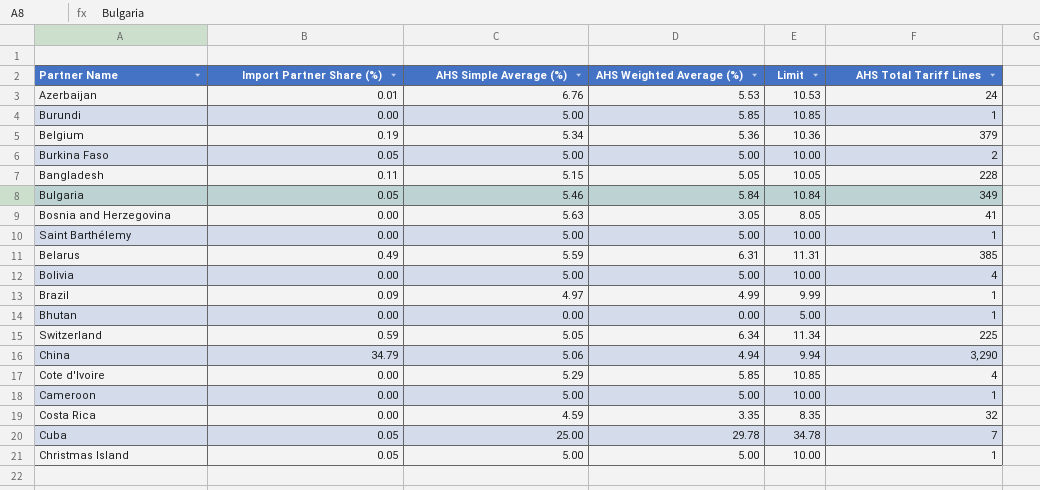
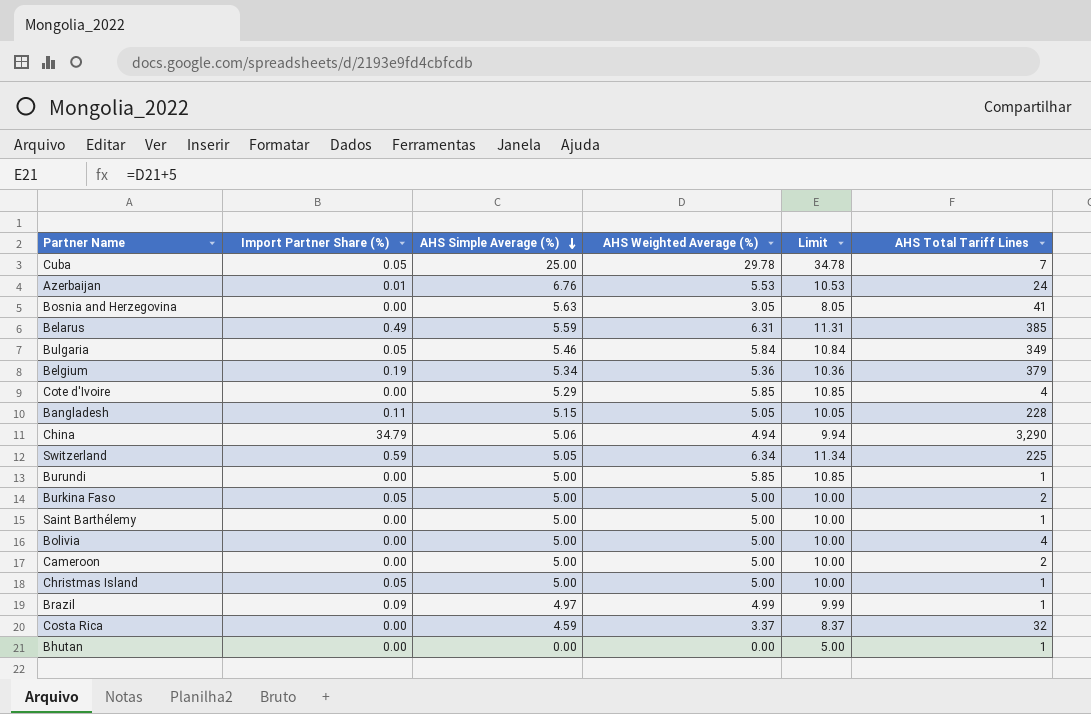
row order: none -> AHS Simple Average (%) descending
Cameroon | AHS Total Tariff Lines: 1 -> 2
Costa Rica | AHS Weighted Average (%): 3.35 -> 3.37
Costa Rica | Limit: 8.35 -> 8.37

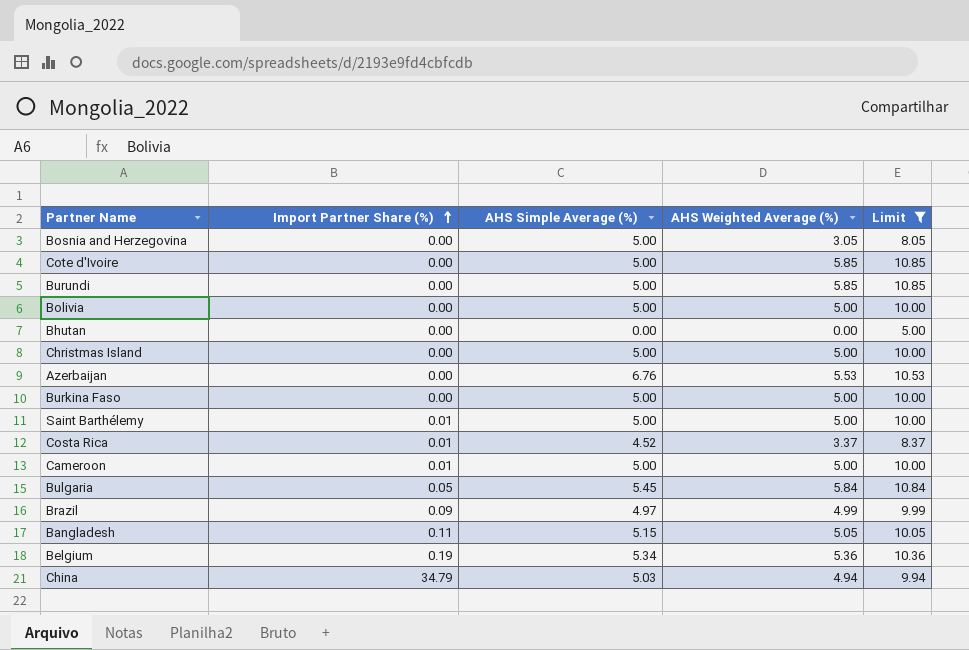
filter: none -> Limit <= 10.85
row order: AHS Simple Average (%) descending -> Import Partner Share (%) ascending
column AHS Total Tariff Lines | position: 6 -> none
Bosnia and Herzegovina | AHS Simple Average (%): 5.63 -> 5.00
Cote d'Ivoire | AHS Simple Average (%): 5.29 -> 5.00
Christmas Island | Import Partner Share (%): 0.05 -> 0.00
Azerbaijan | Import Partner Share (%): 0.01 -> 0.00
Burkina Faso | Import Partner Share (%): 0.05 -> 0.00
Saint Barthélemy | Import Partner Share (%): 0.00 -> 0.01
Costa Rica | Import Partner Share (%): 0.00 -> 0.01
Costa Rica | AHS Simple Average (%): 4.59 -> 4.52
Cameroon | Import Partner Share (%): 0.00 -> 0.01
Bulgaria | AHS Simple Average (%): 5.46 -> 5.45
China | AHS Simple Average (%): 5.06 -> 5.03

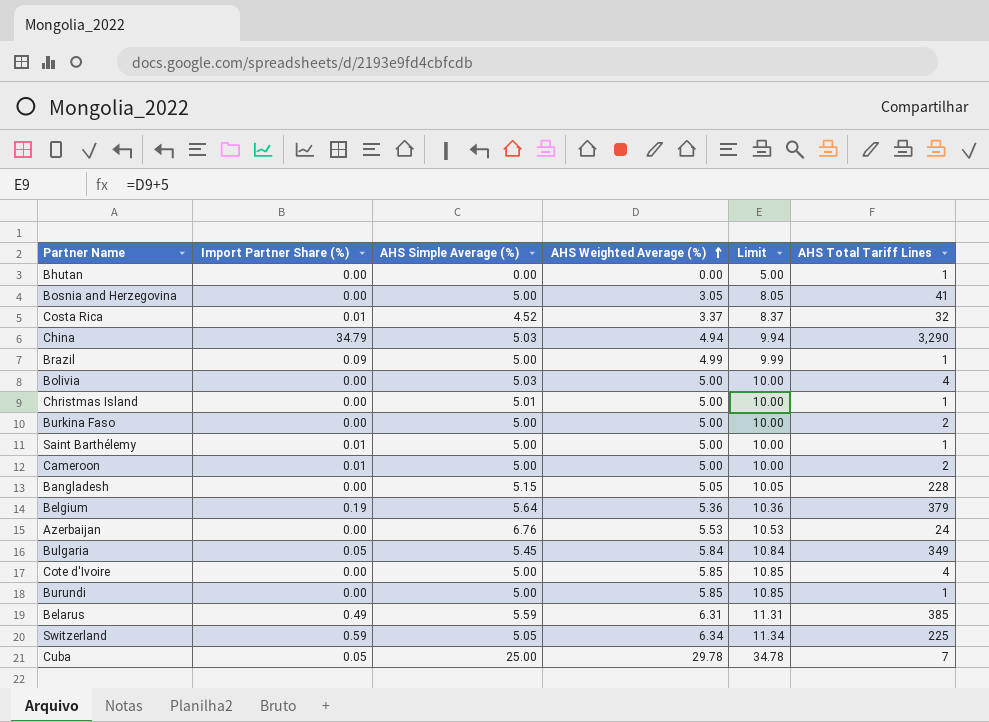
filter: Limit <= 10.85 -> none
row order: Import Partner Share (%) ascending -> AHS Weighted Average (%) ascending
column AHS Total Tariff Lines | position: none -> 6
Brazil | AHS Simple Average (%): 4.97 -> 5.00
Bolivia | AHS Simple Average (%): 5.00 -> 5.03
Christmas Island | AHS Simple Average (%): 5.00 -> 5.01
Bangladesh | Import Partner Share (%): 0.11 -> 0.00
Belgium | AHS Simple Average (%): 5.34 -> 5.64

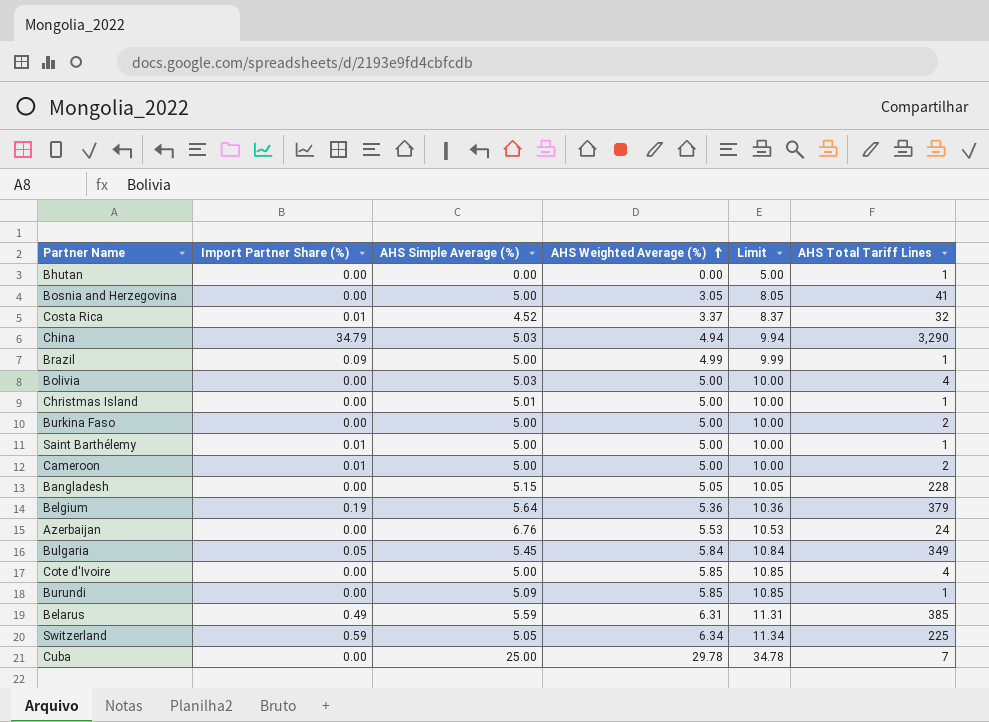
Burundi | AHS Simple Average (%): 5.00 -> 5.09
Cuba | Import Partner Share (%): 0.05 -> 0.00

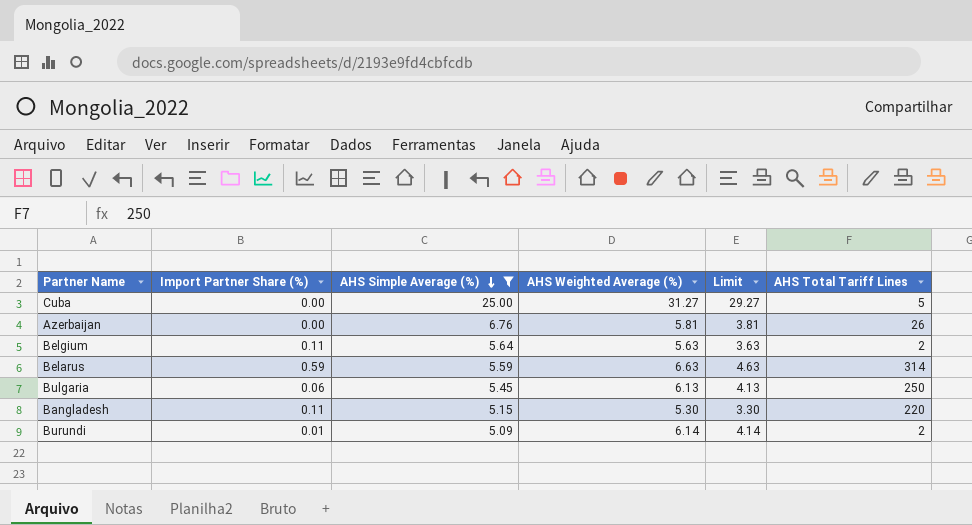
filter: none -> AHS Simple Average (%) >= 5.09
row order: AHS Weighted Average (%) ascending -> AHS Simple Average (%) descending
column Limit | formula: [AHS Weighted Average (%)] + 5 -> [AHS Weighted Average (%)] - 2
Cuba | AHS Weighted Average (%): 29.78 -> 31.27
Cuba | AHS Total Tariff Lines: 7 -> 5
Azerbaijan | AHS Weighted Average (%): 5.53 -> 5.81
Azerbaijan | AHS Total Tariff Lines: 24 -> 26
Belgium | Import Partner Share (%): 0.19 -> 0.11
Belgium | AHS Weighted Average (%): 5.36 -> 5.63
Belgium | AHS Total Tariff Lines: 379 -> 2
Belarus | Import Partner Share (%): 0.49 -> 0.59
Belarus | AHS Weighted Average (%): 6.31 -> 6.63
Belarus | AHS Total Tariff Lines: 385 -> 314
Bulgaria | Import Partner Share (%): 0.05 -> 0.06
Bulgaria | AHS Weighted Average (%): 5.84 -> 6.13
Bulgaria | AHS Total Tariff Lines: 349 -> 250
Bangladesh | Import Partner Share (%): 0.00 -> 0.11
Bangladesh | AHS Weighted Average (%): 5.05 -> 5.30
Bangladesh | AHS Total Tariff Lines: 228 -> 220
Burundi | Import Partner Share (%): 0.00 -> 0.01
Burundi | AHS Weighted Average (%): 5.85 -> 6.14
Burundi | AHS Total Tariff Lines: 1 -> 2

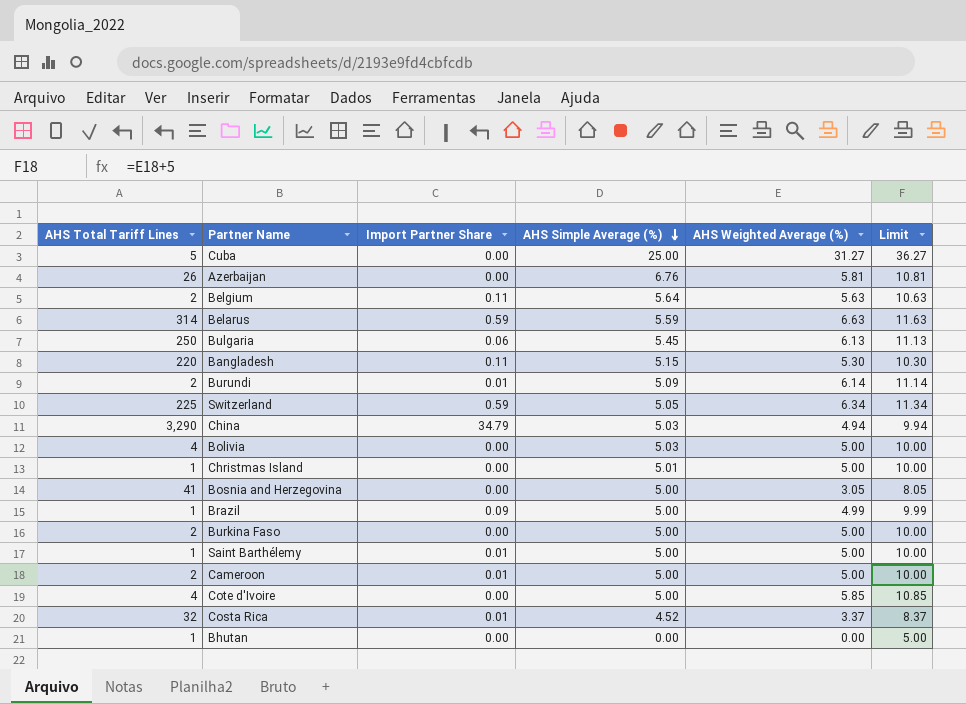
filter: AHS Simple Average (%) >= 5.09 -> none
column AHS Total Tariff Lines | position: 6 -> 1
column name: Import Partner Share (%) -> Import Partner Share
column Limit | formula: [AHS Weighted Average (%)] - 2 -> [AHS Weighted Average (%)] + 5

